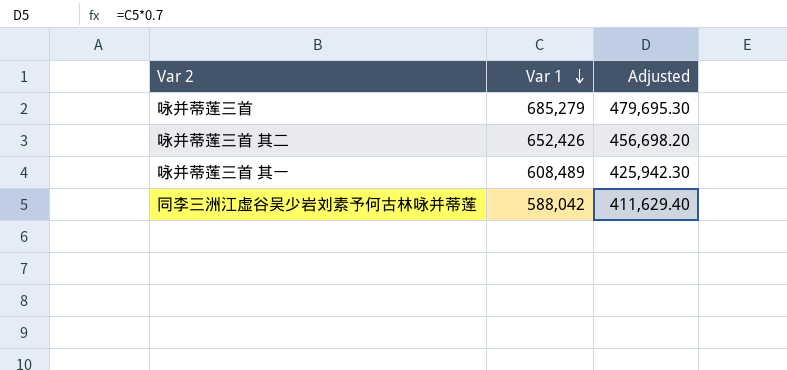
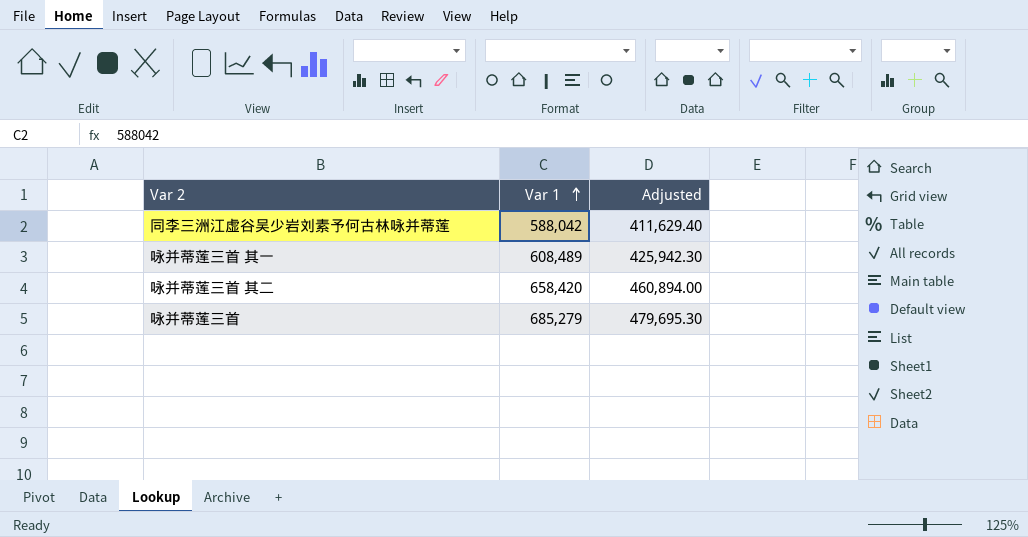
row order: Var 1 descending -> Var 1 ascending
咏并蒂莲三首 其二 | Var 1: 652,426 -> 658,420
咏并蒂莲三首 其二 | Adjusted: 456,698.20 -> 460,894.00

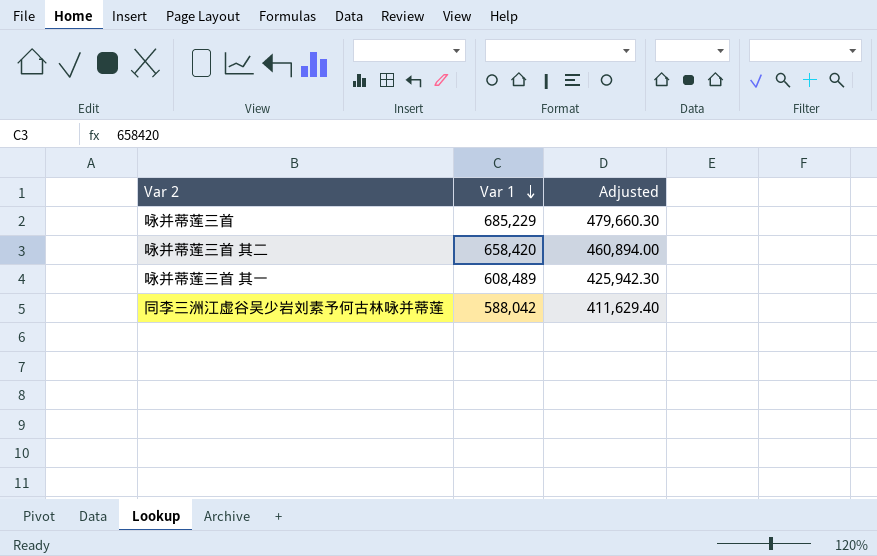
row order: Var 1 ascending -> Var 1 descending
咏并蒂莲三首 | Var 1: 685,279 -> 685,229
咏并蒂莲三首 | Adjusted: 479,695.30 -> 479,660.30

